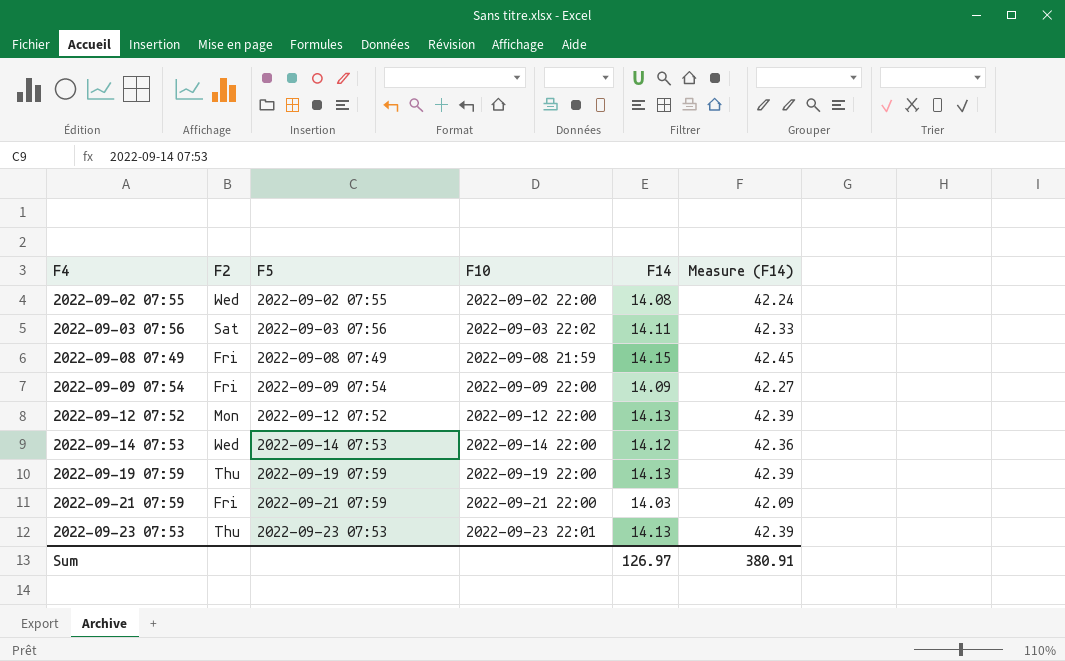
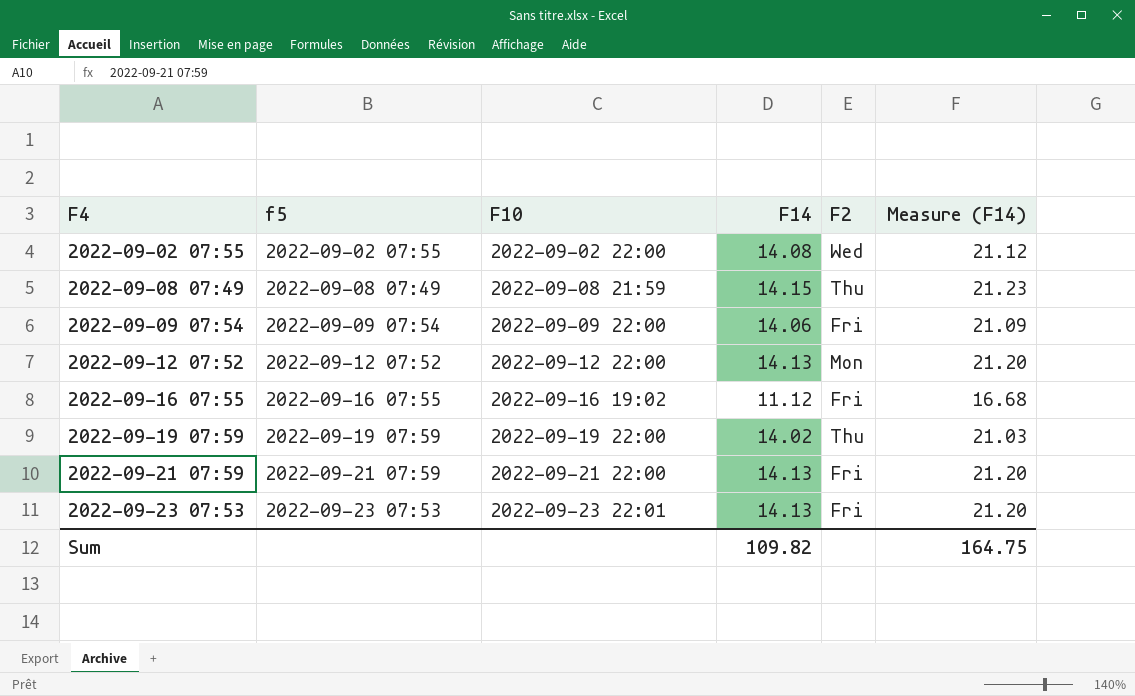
column name: F5 -> f5
column F2 | position: 2 -> 5
column Measure (F14) | formula: [F14] * 3 -> [F14] * 1.5
row 2022-09-03 07:56: Sat | 2022-09-03 07:56 | 2022-09-03 22:02 | 14.11 | 42.33 -> none
row 2022-09-14 07:53: Wed | 2022-09-14 07:53 | 2022-09-14 22:00 | 14.12 | 42.36 -> none
2022-09-08 07:49 | F2: Fri -> Thu
2022-09-09 07:54 | F14: 14.09 -> 14.06
row 2022-09-16 07:55: none -> 2022-09-16 07:55 | 2022-09-16 19:02 | 11.12 | Fri | 16.68
2022-09-19 07:59 | F14: 14.13 -> 14.02
2022-09-21 07:59 | F14: 14.03 -> 14.13
2022-09-23 07:53 | F2: Thu -> Fri
Sum | F14: 126.97 -> 109.82
Sum | Measure (F14): 380.91 -> 164.75

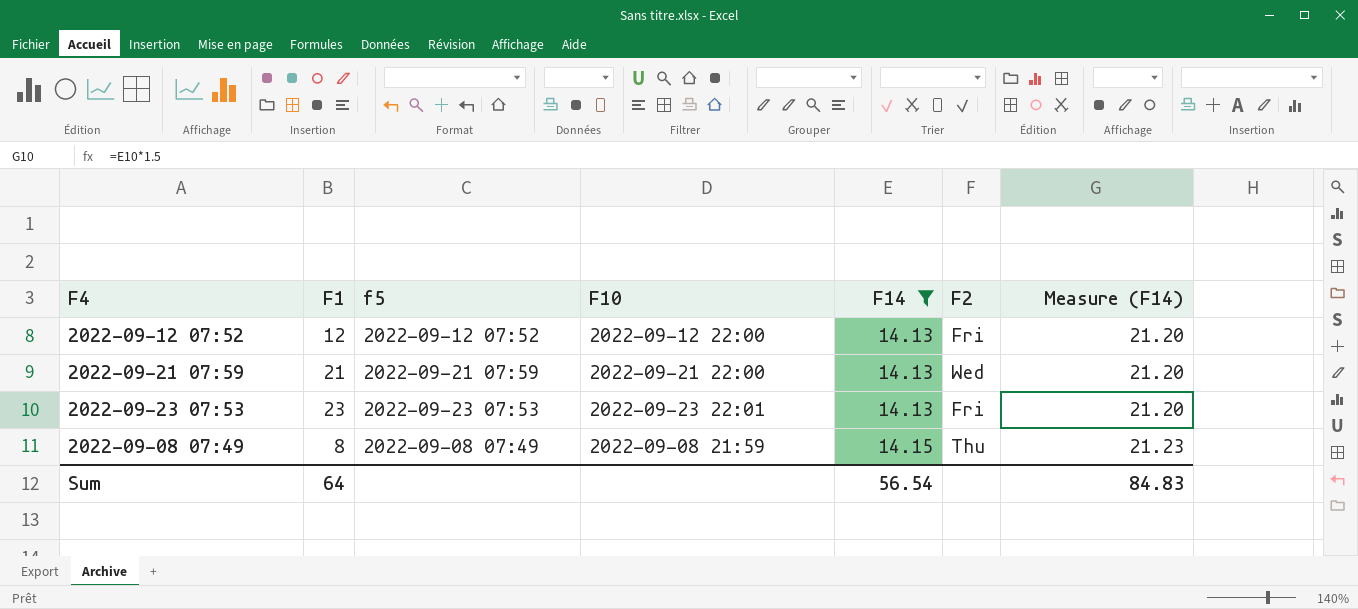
filter: none -> F14 >= 14.13
row order: F4 ascending -> F14 ascending
column F1 | position: none -> 2
2022-09-12 07:52 | F2: Mon -> Fri
2022-09-21 07:59 | F2: Fri -> Wed
Sum | F14: 109.82 -> 56.54
Sum | Measure (F14): 164.75 -> 84.83

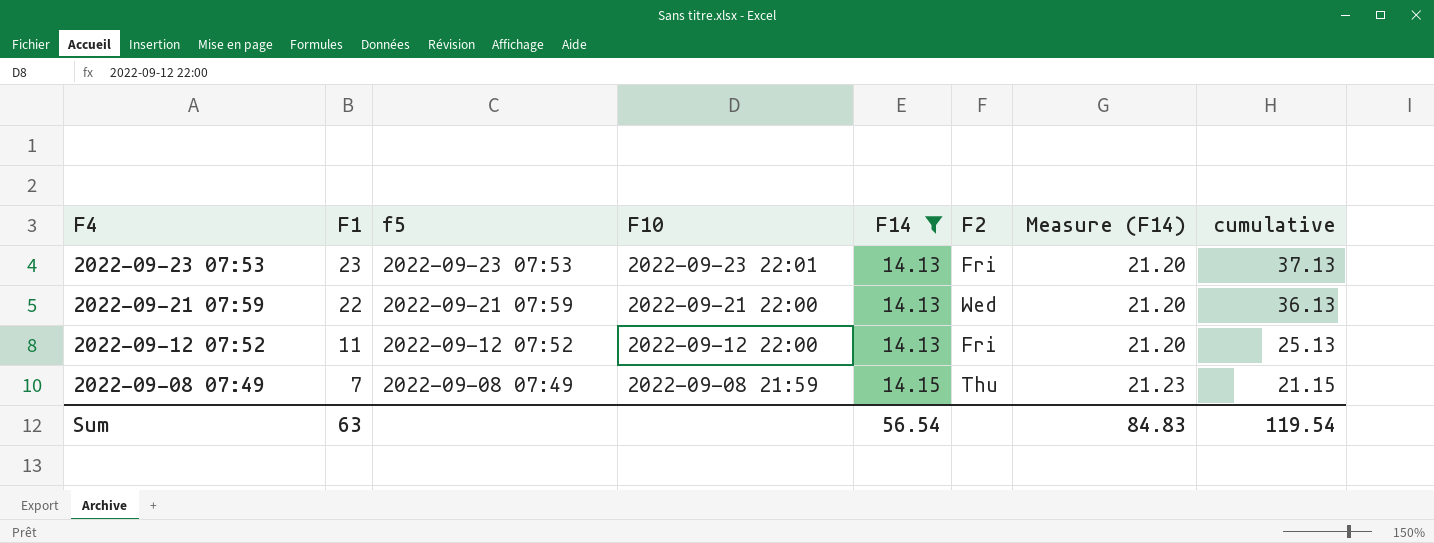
row order: F14 ascending -> F4 descending
column cumulative | formula: none -> [F1] + [F14]
2022-09-21 07:59 | F1: 21 -> 22
2022-09-12 07:52 | F1: 12 -> 11
2022-09-08 07:49 | F1: 8 -> 7
Sum | F1: 64 -> 63

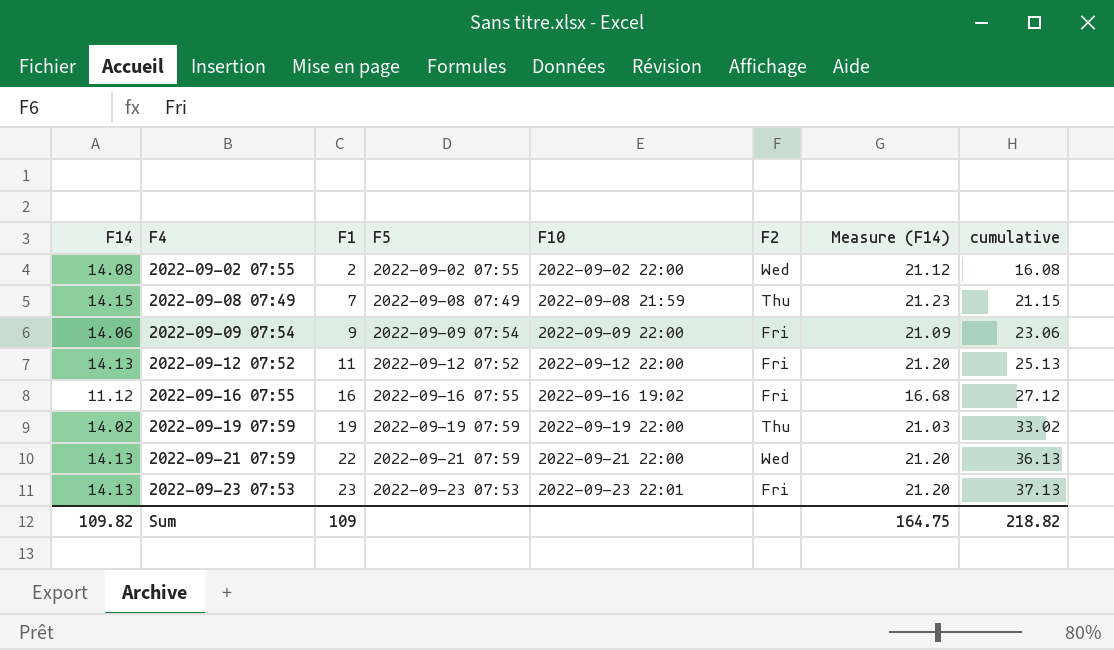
filter: F14 >= 14.13 -> none
row order: F4 descending -> F4 ascending
column F14 | position: 5 -> 1
column name: f5 -> F5
Sum | F14: 56.54 -> 109.82
Sum | F1: 63 -> 109
Sum | Measure (F14): 84.83 -> 164.75
Sum | cumulative: 119.54 -> 218.82

